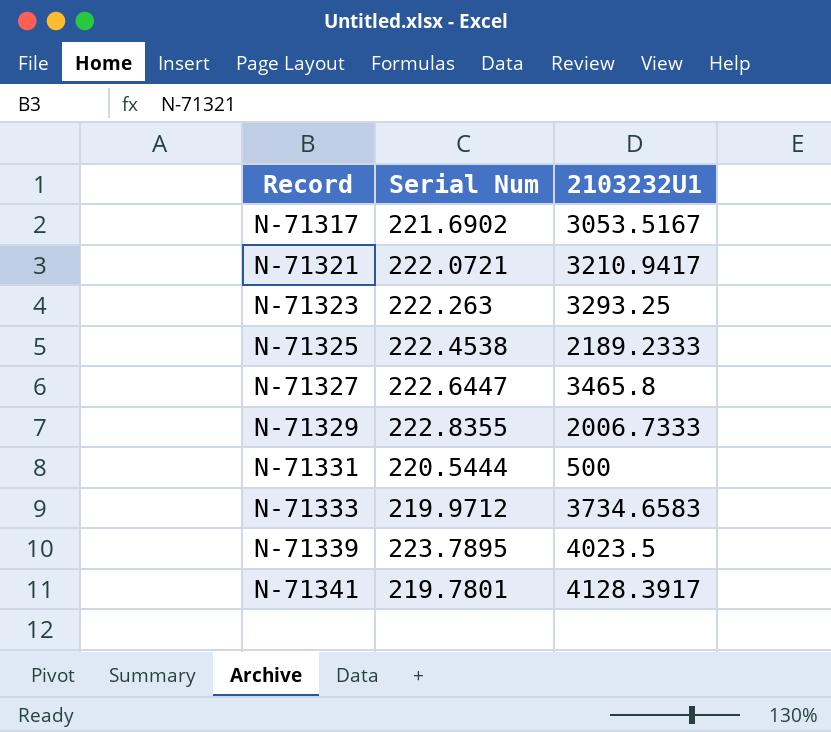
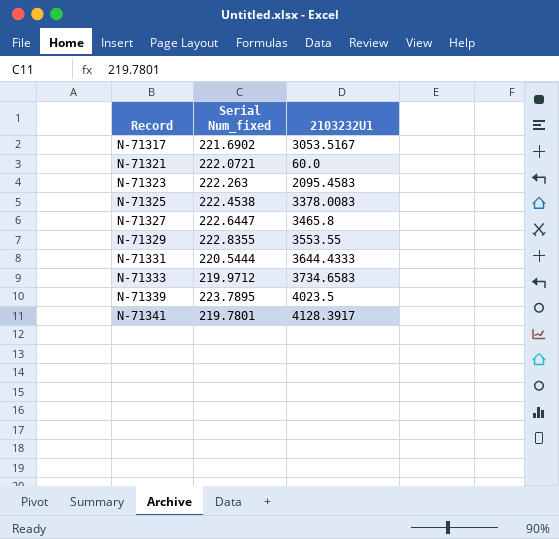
column name: Serial Num -> Serial Num_fixed
N-71321 | 2103232U1: 3210.9417 -> 60.0
N-71323 | 2103232U1: 3293.25 -> 2095.4583
N-71325 | 2103232U1: 2189.2333 -> 3378.0083
N-71329 | 2103232U1: 2006.7333 -> 3553.55
N-71331 | 2103232U1: 500 -> 3644.4333

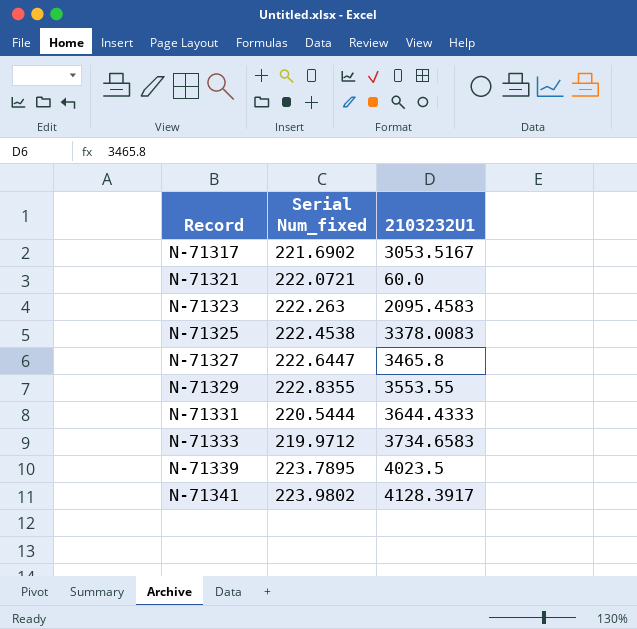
N-71341 | Serial Num_fixed: 219.7801 -> 223.9802

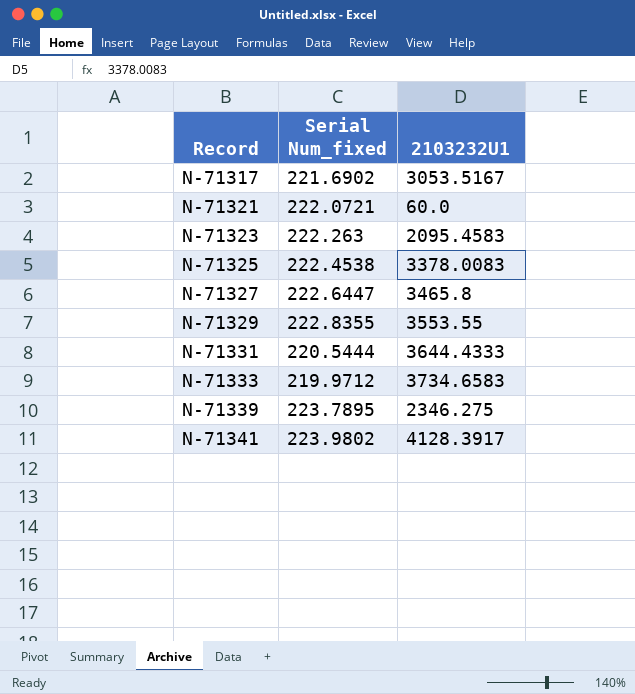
N-71339 | 2103232U1: 4023.5 -> 2346.275

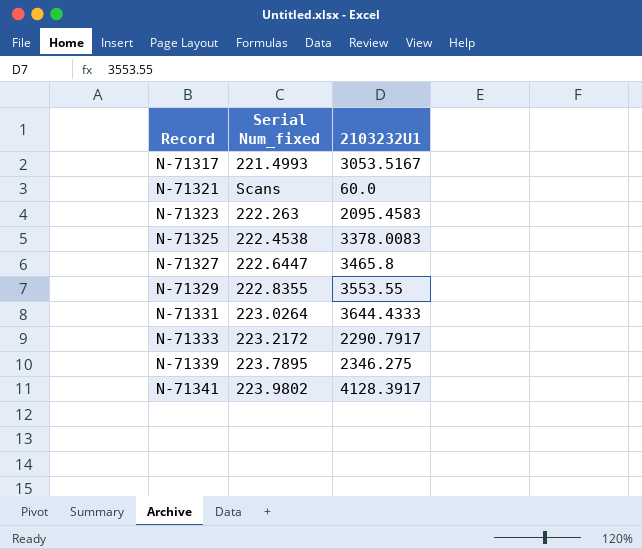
N-71317 | Serial Num_fixed: 221.6902 -> 221.4993
N-71321 | Serial Num_fixed: 222.0721 -> Scans
N-71331 | Serial Num_fixed: 220.5444 -> 223.0264
N-71333 | Serial Num_fixed: 219.9712 -> 223.2172
N-71333 | 2103232U1: 3734.6583 -> 2290.7917

